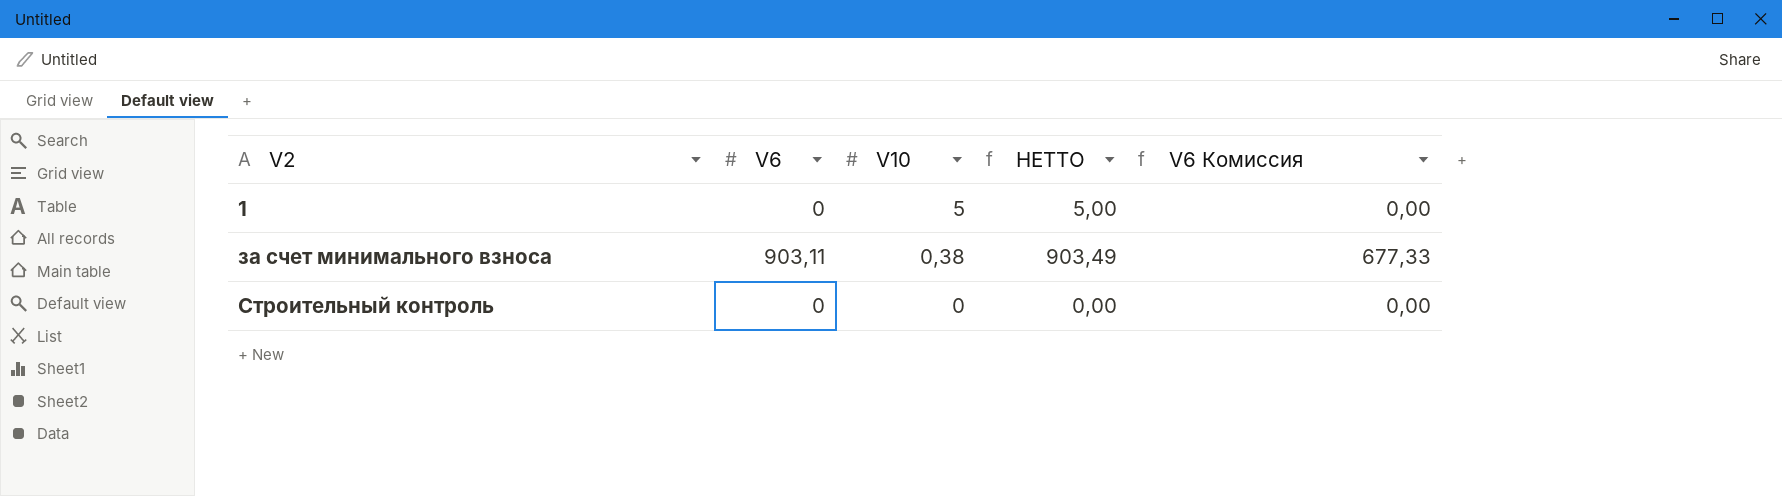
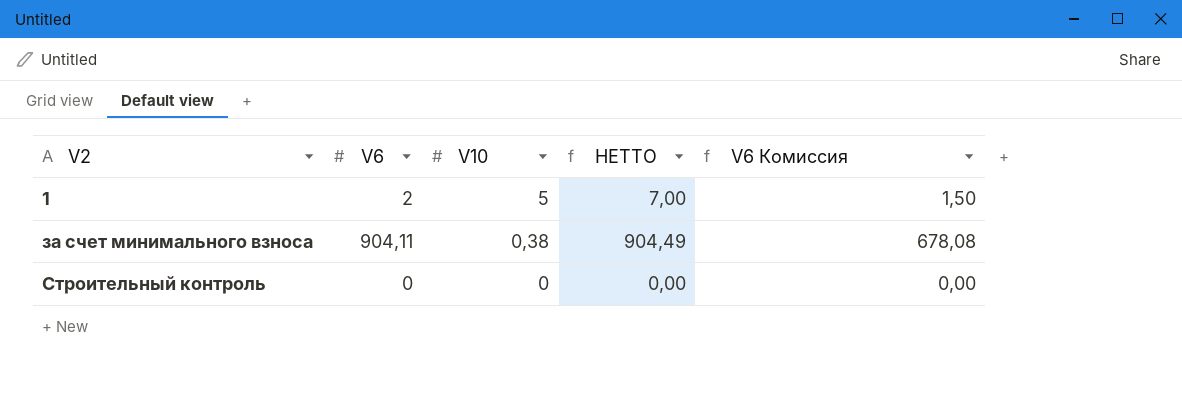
1 | V6: 0 -> 2
1 | НЕТТО: 5,00 -> 7,00
1 | V6 Комиссия: 0,00 -> 1,50
за счет минимального взноса | V6: 903,11 -> 904,11
за счет минимального взноса | НЕТТО: 903,49 -> 904,49
за счет минимального взноса | V6 Комиссия: 677,33 -> 678,08

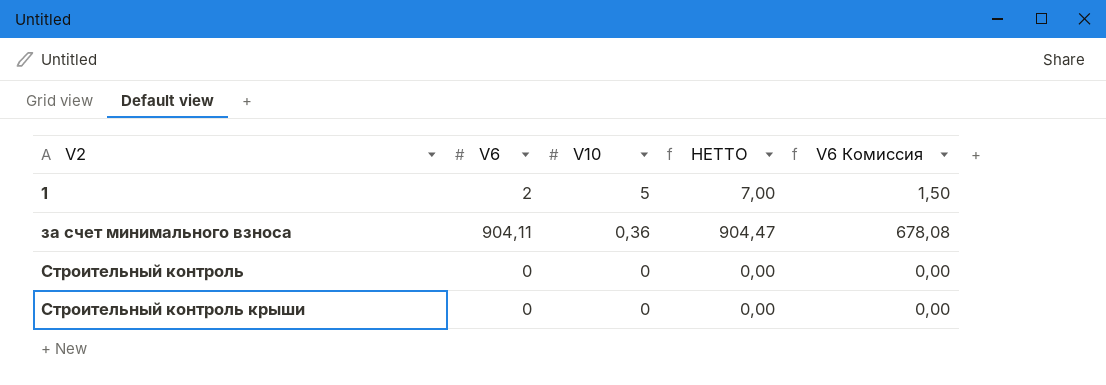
за счет минимального взноса | V10: 0,38 -> 0,36
за счет минимального взноса | НЕТТО: 904,49 -> 904,47
row Строительный контроль крыши: none -> 0 | 0 | 0,00 | 0,00

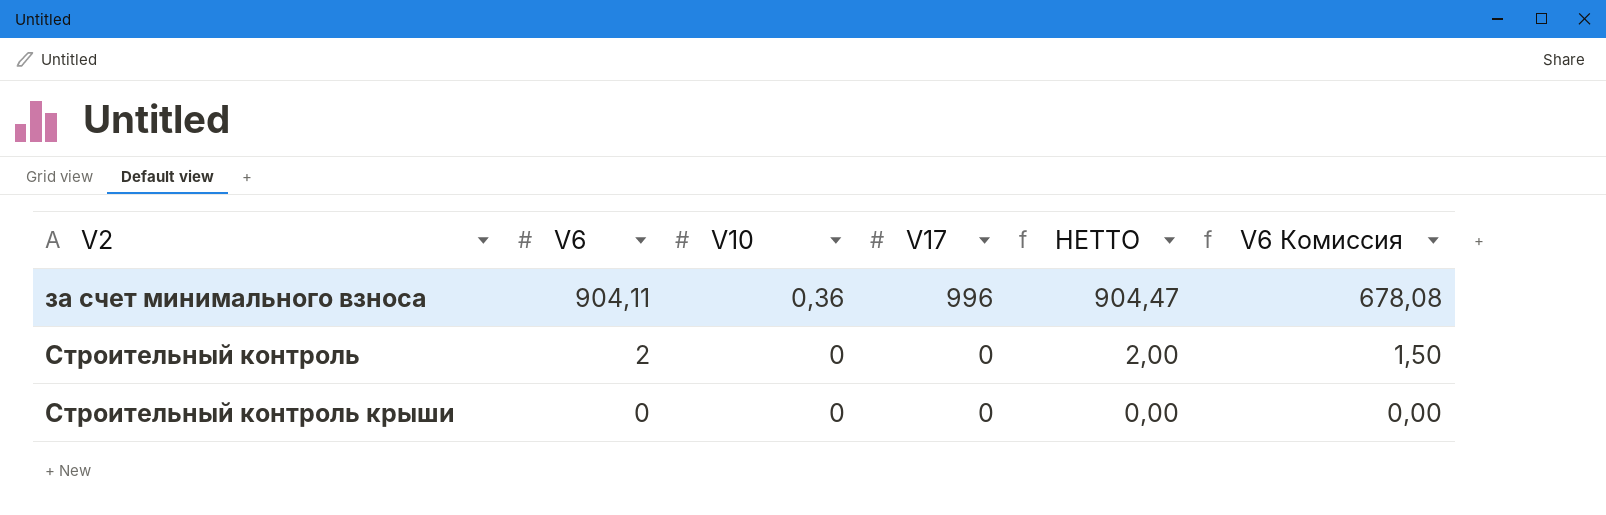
column V17 | position: none -> 4
row 1: 2 | 5 | 7,00 | 1,50 -> none
Строительный контроль | V6: 0 -> 2
Строительный контроль | НЕТТО: 0,00 -> 2,00
Строительный контроль | V6 Комиссия: 0,00 -> 1,50

